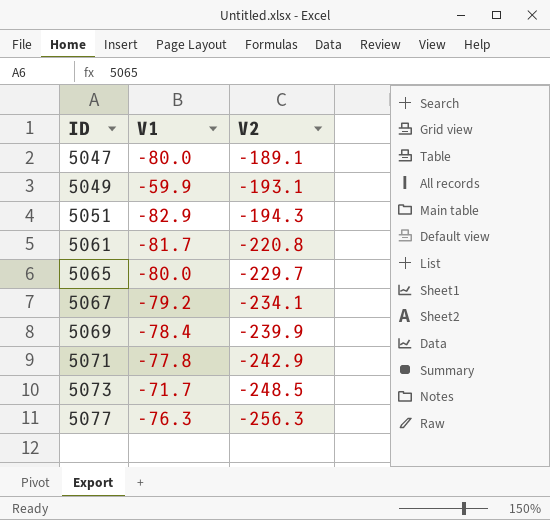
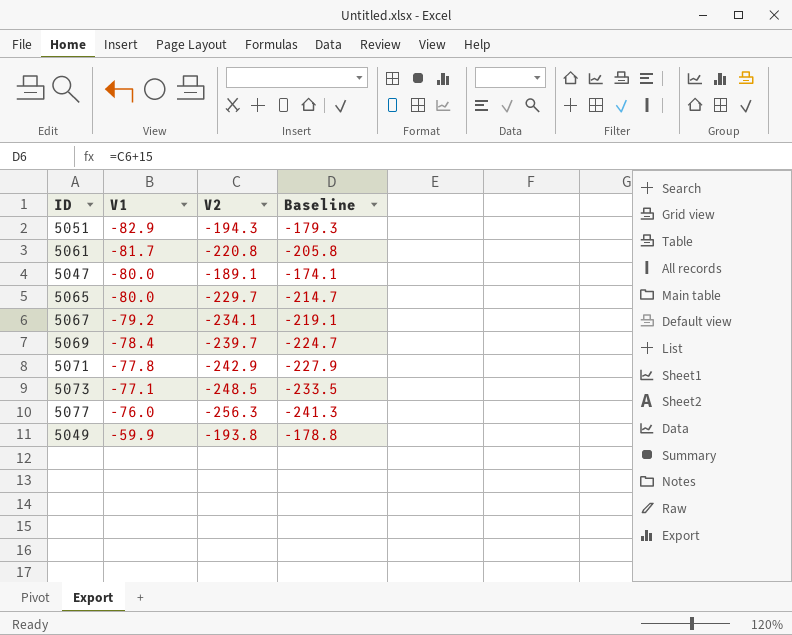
row order: ID ascending -> V1 ascending
column Baseline | formula: none -> [V2] + 15
5069 | V2: -239.9 -> -239.7
5073 | V1: -71.7 -> -77.1
5077 | V1: -76.3 -> -76.0
5049 | V2: -193.1 -> -193.8

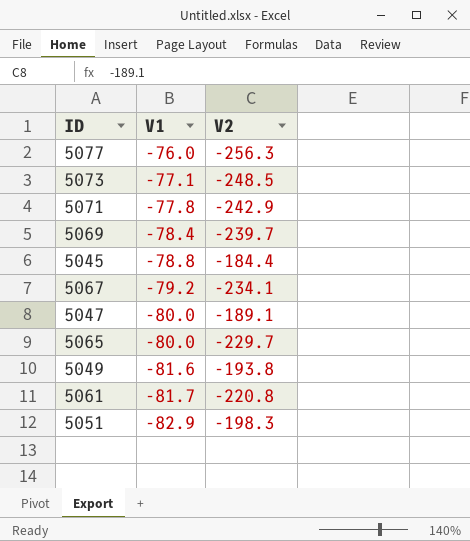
row order: V1 ascending -> V1 descending
column Baseline | formula: [V2] + 15 -> none
row 5045: none -> -78.8 | -184.4
5049 | V1: -59.9 -> -81.6
5051 | V2: -194.3 -> -198.3

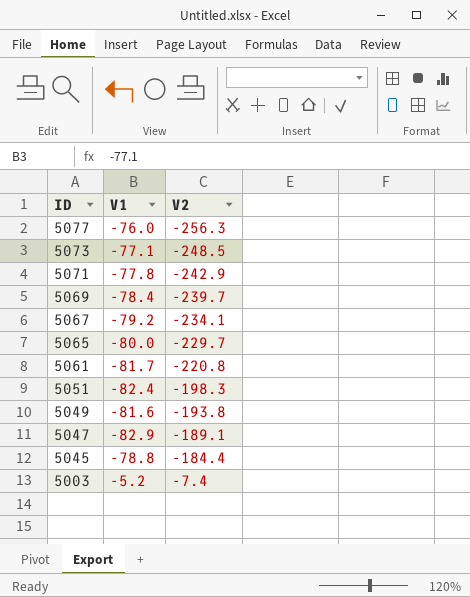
row order: V1 descending -> ID descending
5051 | V1: -82.9 -> -82.4
5047 | V1: -80.0 -> -82.9
row 5003: none -> -5.2 | -7.4

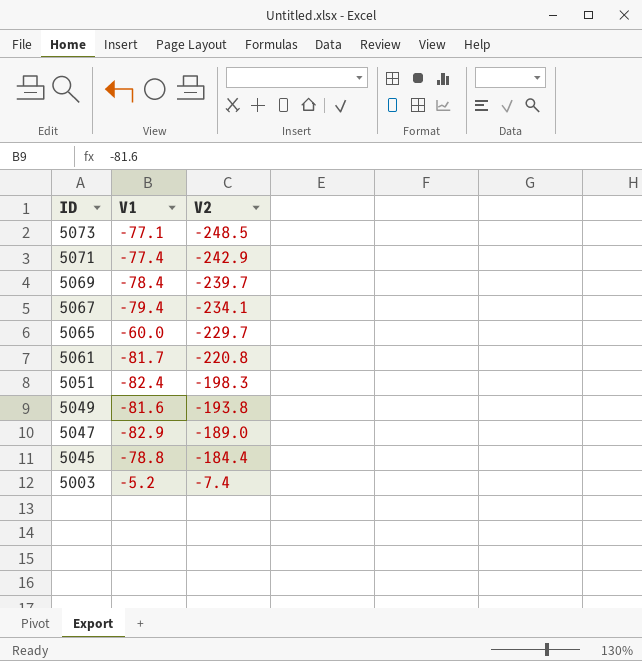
row 5077: -76.0 | -256.3 -> none
5071 | V1: -77.8 -> -77.4
5067 | V1: -79.2 -> -79.4
5065 | V1: -80.0 -> -60.0
5047 | V2: -189.1 -> -189.0

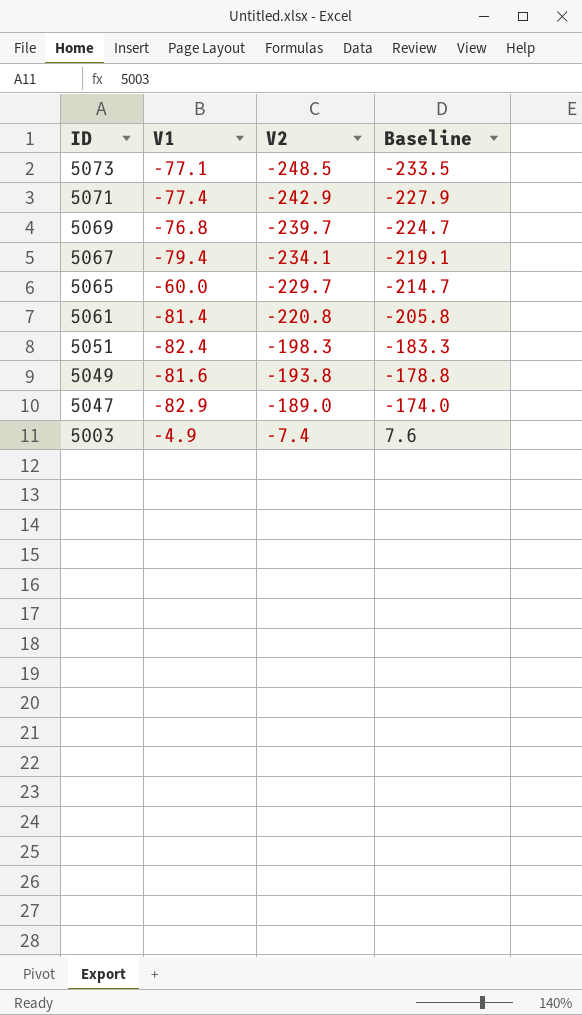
column Baseline | formula: none -> [V2] + 15
row 5045: -78.8 | -184.4 -> none
5069 | V1: -78.4 -> -76.8
5061 | V1: -81.7 -> -81.4
5003 | V1: -5.2 -> -4.9

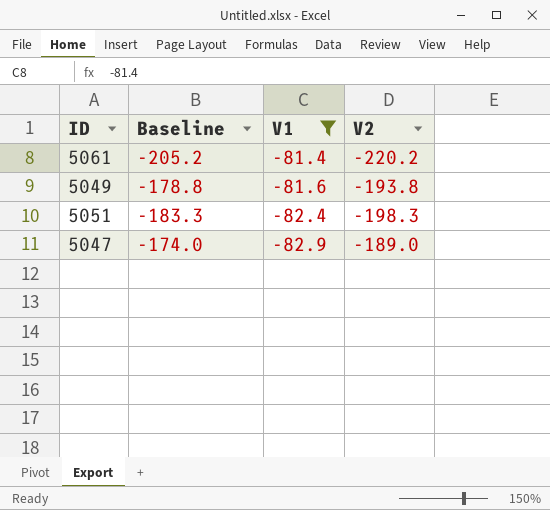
filter: none -> V1 <= -81.4
row order: ID descending -> V1 descending
column Baseline | position: 4 -> 2
5061 | Baseline: -205.8 -> -205.2
5061 | V2: -220.8 -> -220.2

